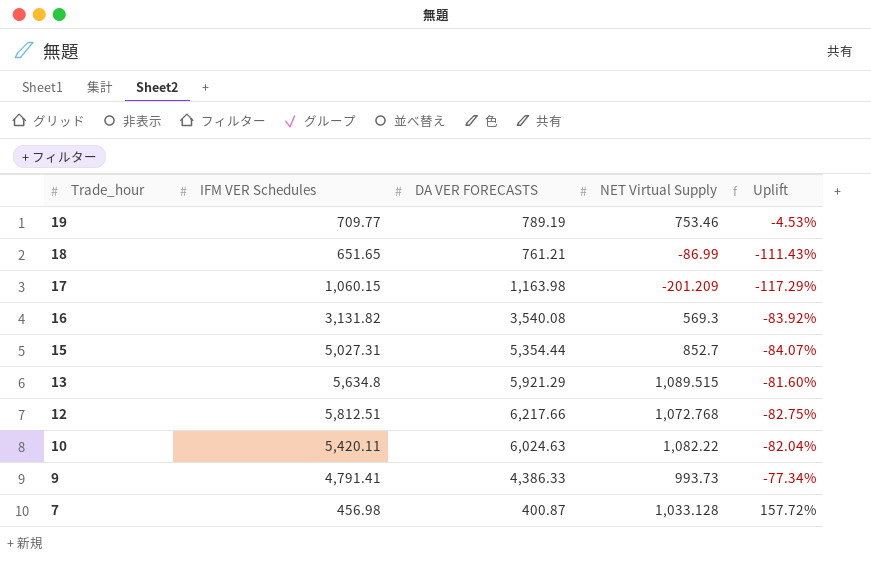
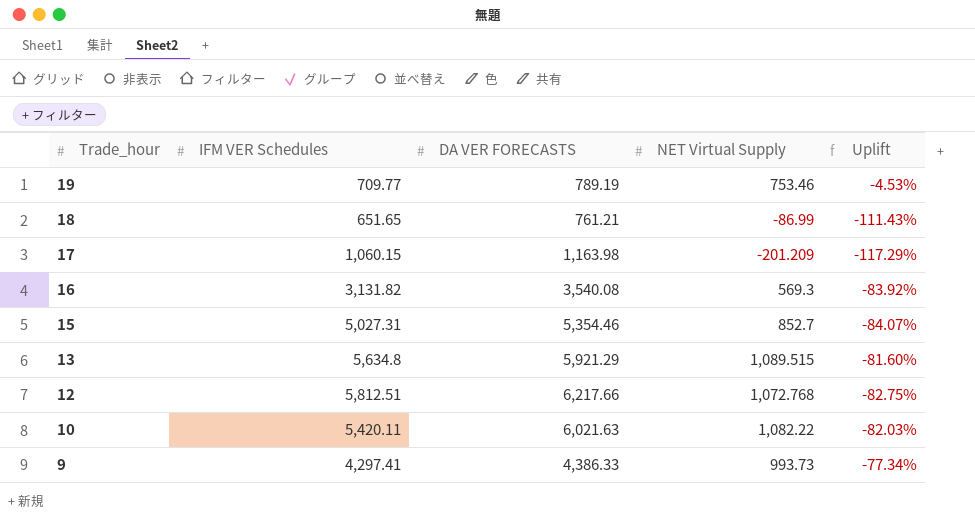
row 7: 456.98 | 400.87 | 1,033.128 | 157.72% -> none
15 | DA VER FORECASTS: 5,354.44 -> 5,354.46
10 | DA VER FORECASTS: 6,024.63 -> 6,021.63
10 | Uplift: -82.04% -> -82.03%
9 | IFM VER Schedules: 4,791.41 -> 4,297.41

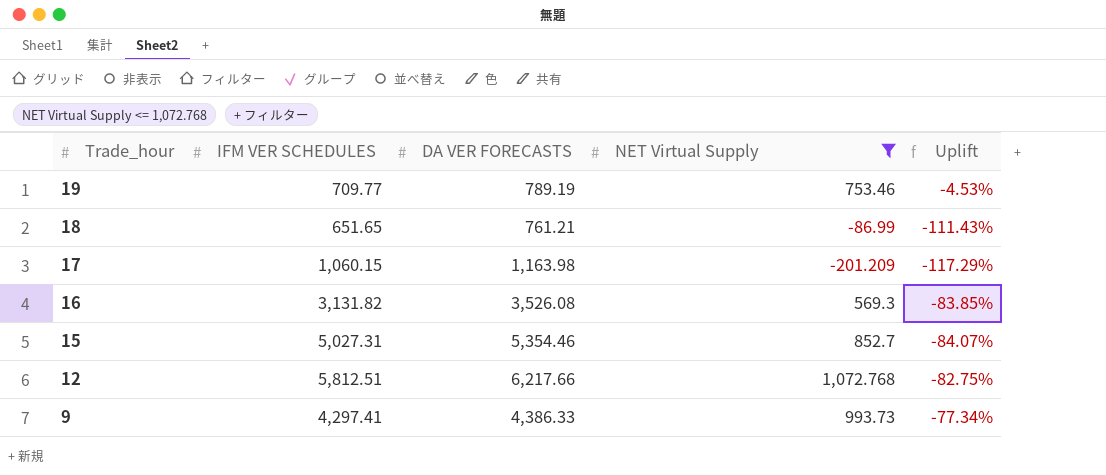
filter: none -> NET Virtual Supply <= 1,072.768
column name: IFM VER Schedules -> IFM VER SCHEDULES
16 | DA VER FORECASTS: 3,540.08 -> 3,526.08
16 | Uplift: -83.92% -> -83.85%

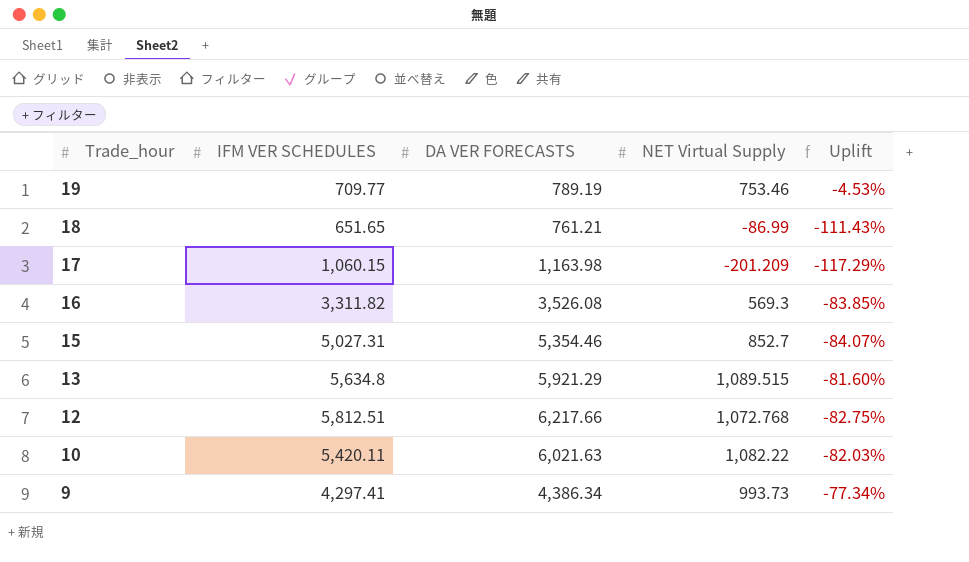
filter: NET Virtual Supply <= 1,072.768 -> none
16 | IFM VER SCHEDULES: 3,131.82 -> 3,311.82
9 | DA VER FORECASTS: 4,386.33 -> 4,386.34

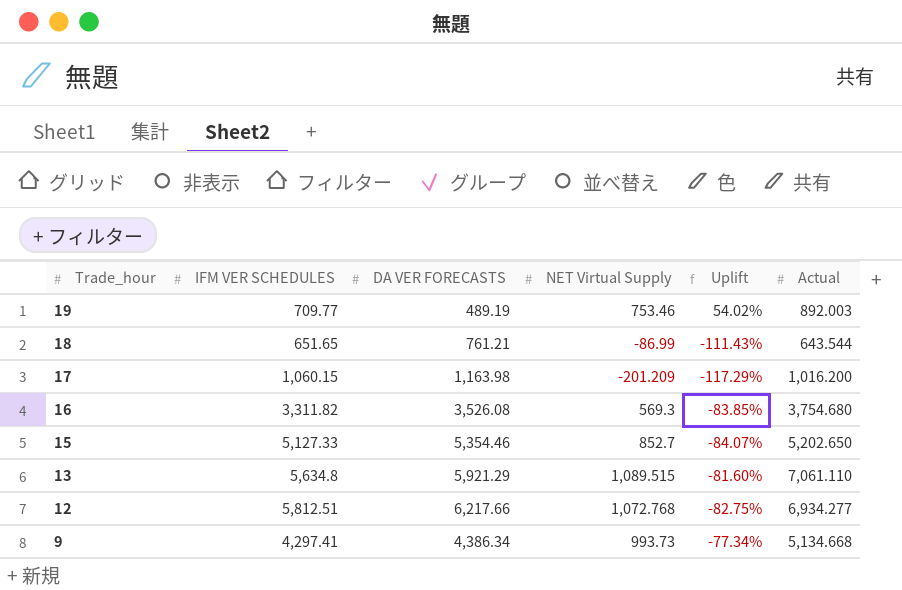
column Actual | position: none -> 6
row 10: 5,420.11 | 6,021.63 | 1,082.22 | -82.03% -> none
19 | DA VER FORECASTS: 789.19 -> 489.19
19 | Uplift: -4.53% -> 54.02%
15 | IFM VER SCHEDULES: 5,027.31 -> 5,127.33

